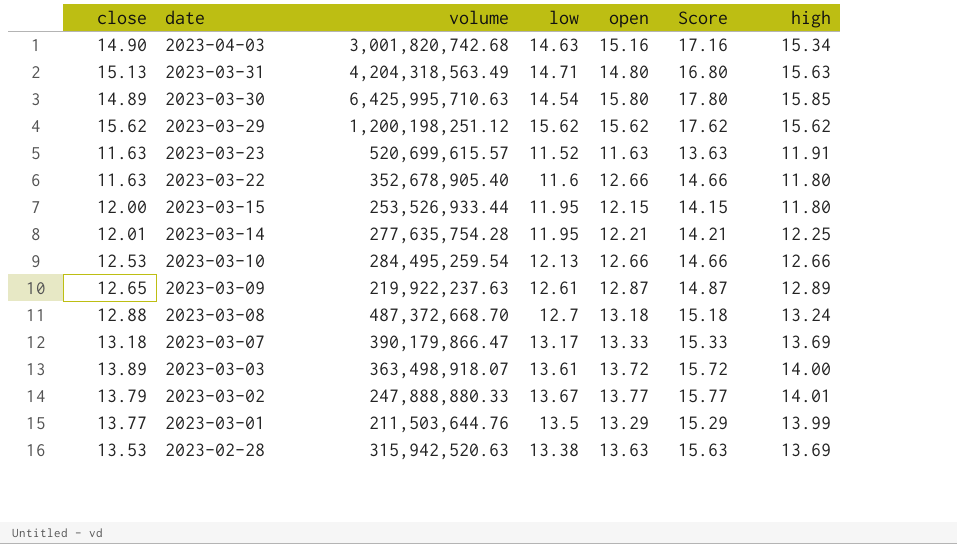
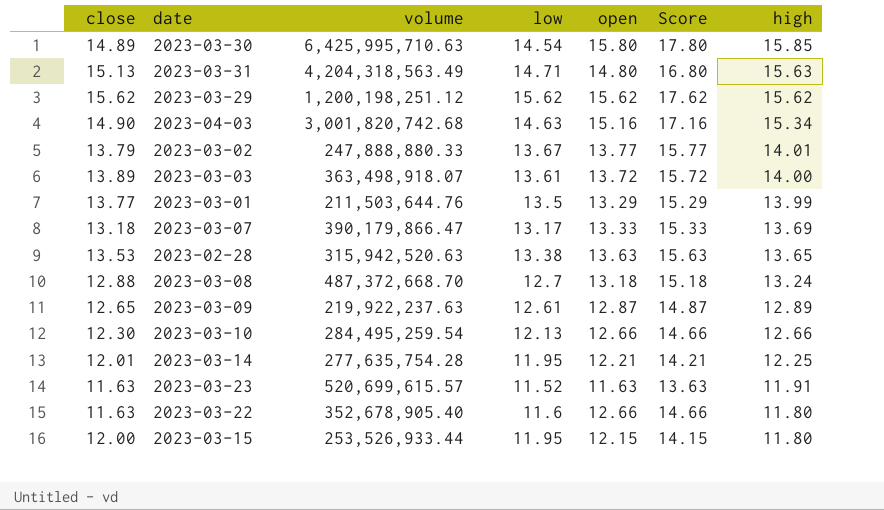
row order: date descending -> high descending
2023-02-28 | high: 13.69 -> 13.65
2023-03-10 | close: 12.53 -> 12.30

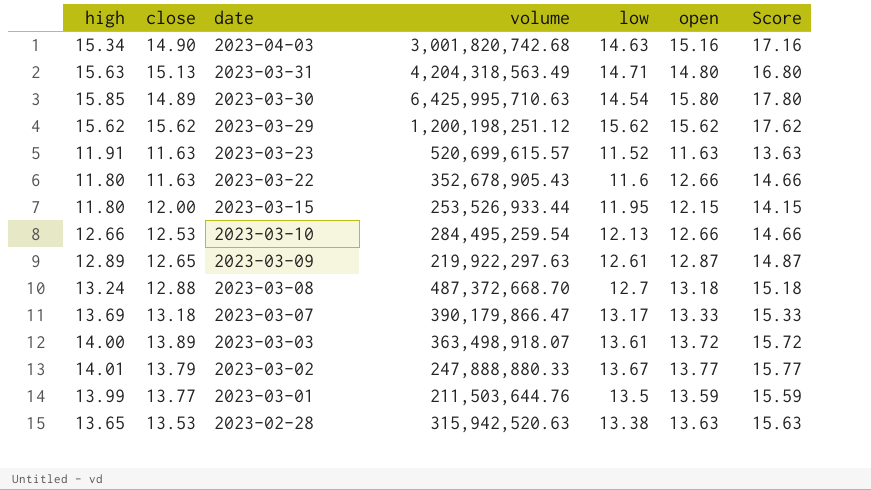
row order: high descending -> date descending
column high | position: 7 -> 1
row 2023-03-14: 12.01 | 277,635,754.28 | 11.95 | 12.21 | 14.21 | 12.25 -> none
2023-03-22 | volume: 352,678,905.40 -> 352,678,905.43
2023-03-10 | close: 12.30 -> 12.53
2023-03-09 | volume: 219,922,237.63 -> 219,922,297.63
2023-03-01 | open: 13.29 -> 13.59
2023-03-01 | Score: 15.29 -> 15.59

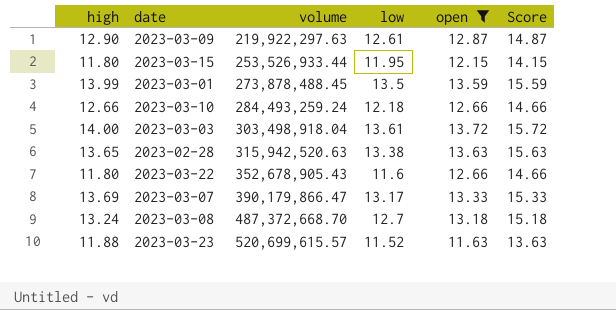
filter: none -> open <= 13.72
row order: date descending -> volume ascending
column close | position: 2 -> none
2023-03-09 | high: 12.89 -> 12.90
2023-03-01 | volume: 211,503,644.76 -> 273,878,488.45
2023-03-10 | volume: 284,495,259.54 -> 284,493,259.24
2023-03-10 | low: 12.13 -> 12.18
2023-03-03 | volume: 363,498,918.07 -> 303,498,918.04
2023-03-23 | high: 11.91 -> 11.88

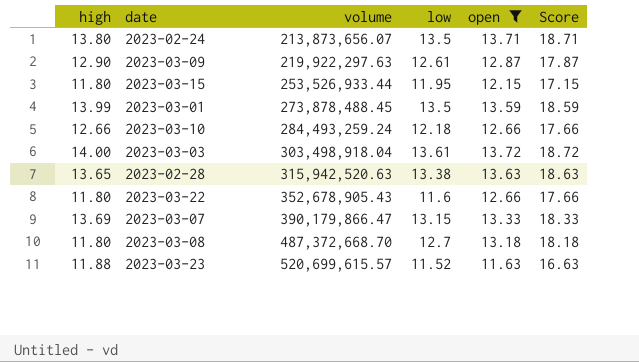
column Score | formula: [open] + 2 -> [open] + 5
row 2023-02-24: none -> 13.80 | 213,873,656.07 | 13.5 | 13.71 | 18.71
2023-03-07 | low: 13.17 -> 13.15
2023-03-08 | high: 13.24 -> 11.80

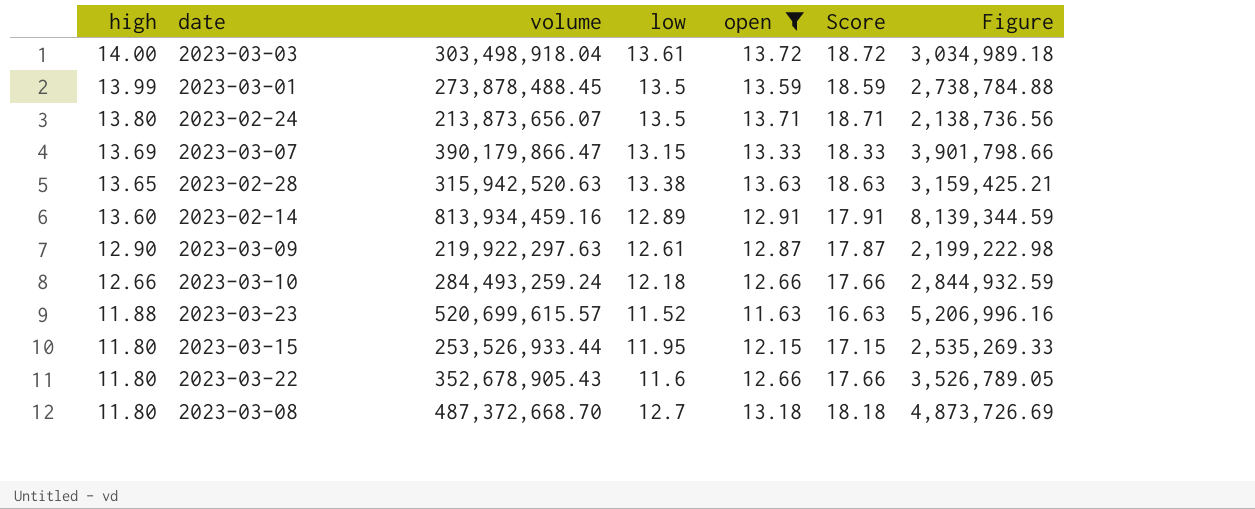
row order: volume ascending -> high descending
column Figure | formula: none -> [volume] * 0.01
row 2023-02-14: none -> 13.60 | 813,934,459.16 | 12.89 | 12.91 | 17.91 | 8,139,344.59

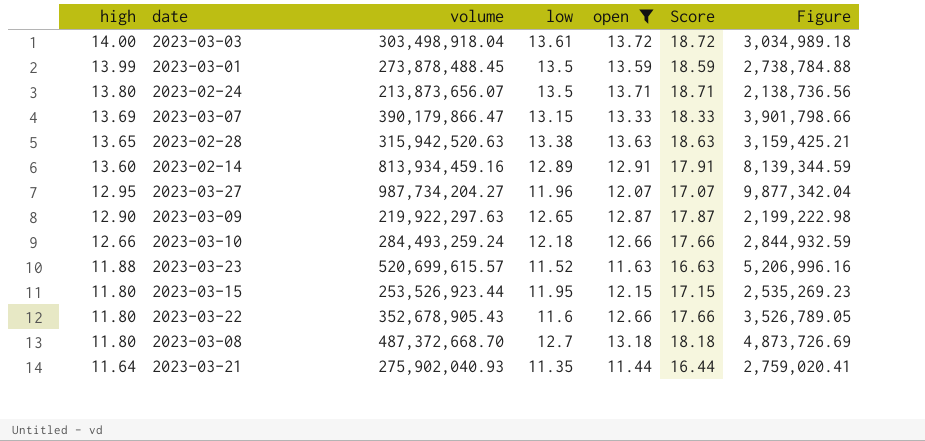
row 2023-03-27: none -> 12.95 | 987,734,204.27 | 11.96 | 12.07 | 17.07 | 9,877,342.04
2023-03-09 | low: 12.61 -> 12.65
2023-03-15 | volume: 253,526,933.44 -> 253,526,923.44
2023-03-15 | Figure: 2,535,269.33 -> 2,535,269.23
row 2023-03-21: none -> 11.64 | 275,902,040.93 | 11.35 | 11.44 | 16.44 | 2,759,020.41

